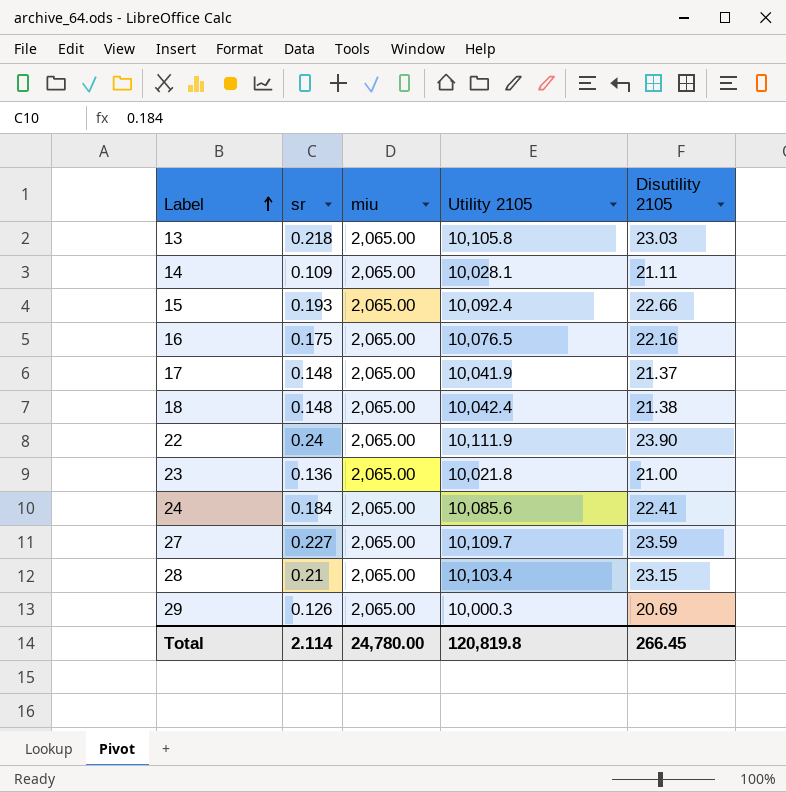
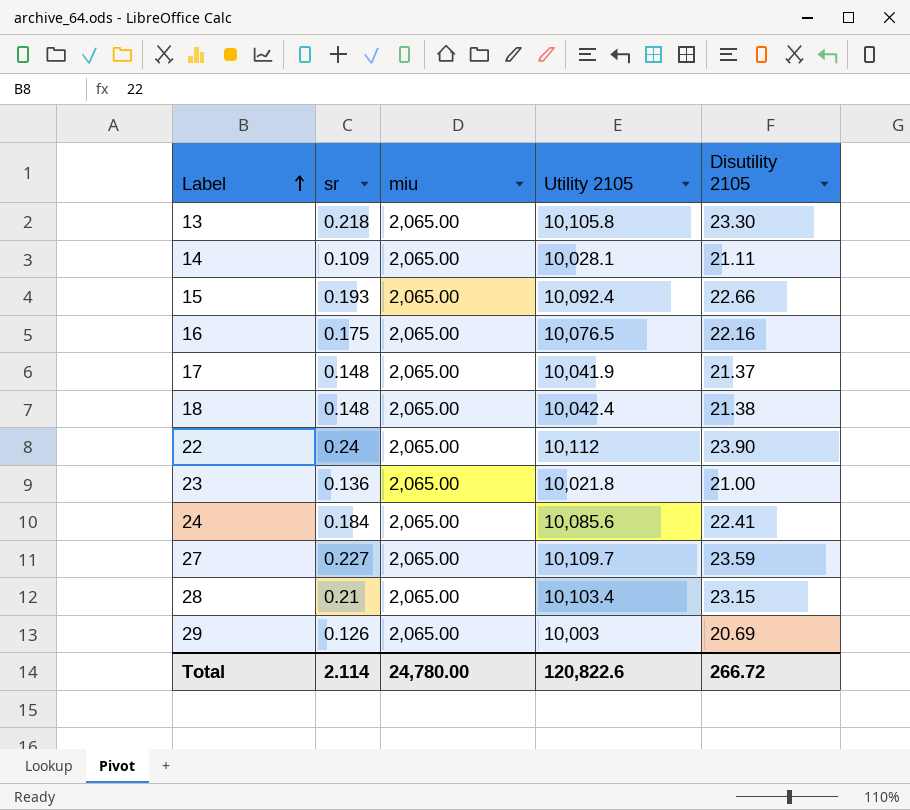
13 | Disutility 2105: 23.03 -> 23.30
22 | Utility 2105: 10,111.9 -> 10,112
29 | Utility 2105: 10,000.3 -> 10,003
Total | Utility 2105: 120,819.8 -> 120,822.6
Total | Disutility 2105: 266.45 -> 266.72

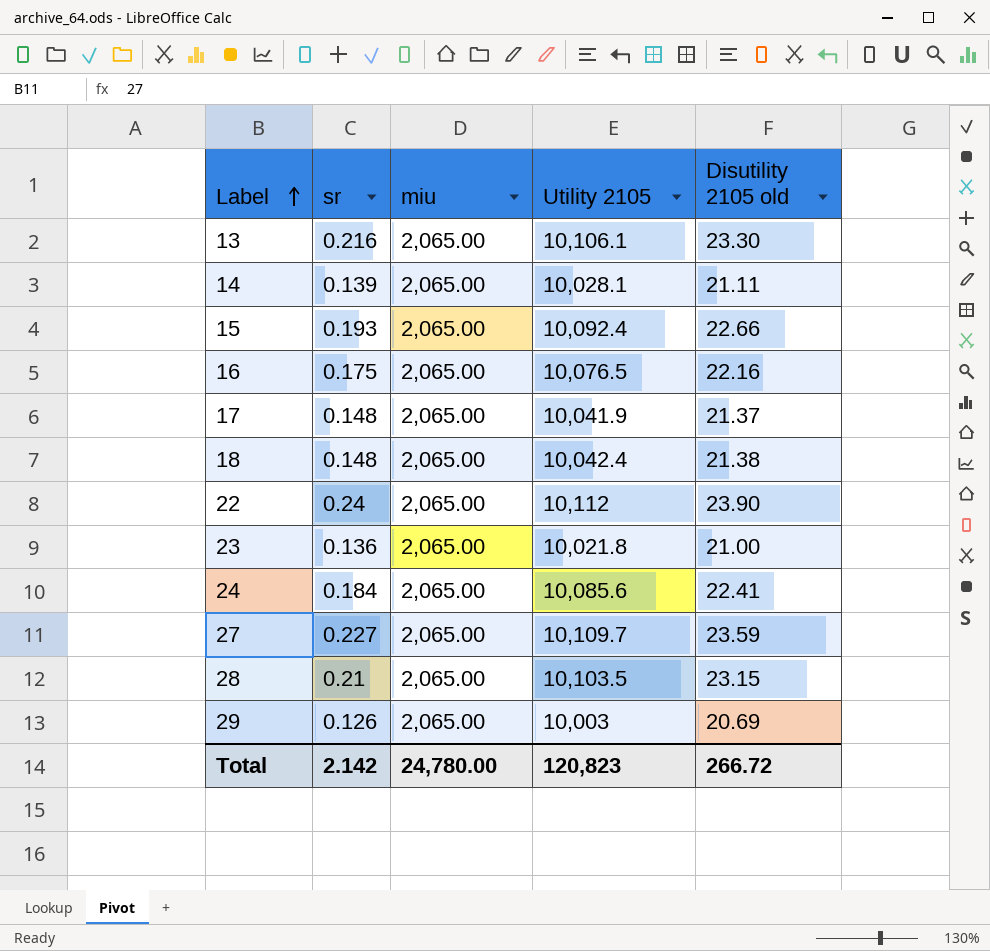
column name: Disutility 2105 -> Disutility 2105 old
13 | sr: 0.218 -> 0.216
13 | Utility 2105: 10,105.8 -> 10,106.1
14 | sr: 0.109 -> 0.139
28 | Utility 2105: 10,103.4 -> 10,103.5
Total | sr: 2.114 -> 2.142
Total | Utility 2105: 120,822.6 -> 120,823

